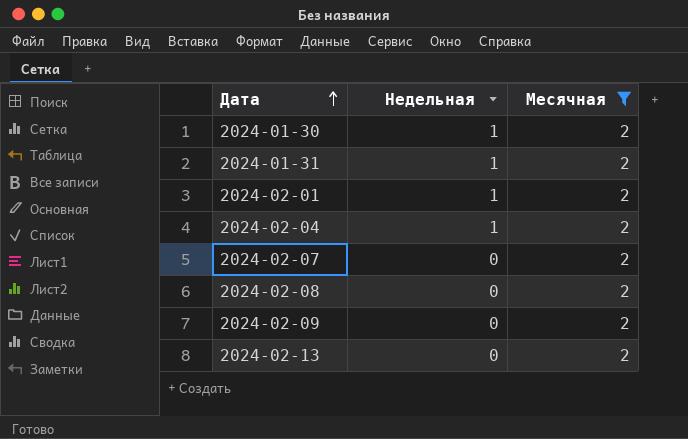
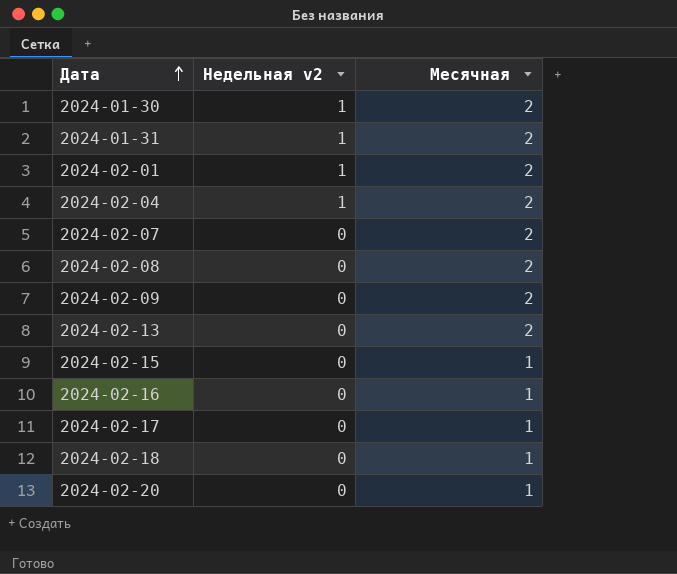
filter: Месячная = 2 -> none
column name: Недельная -> Недельная v2

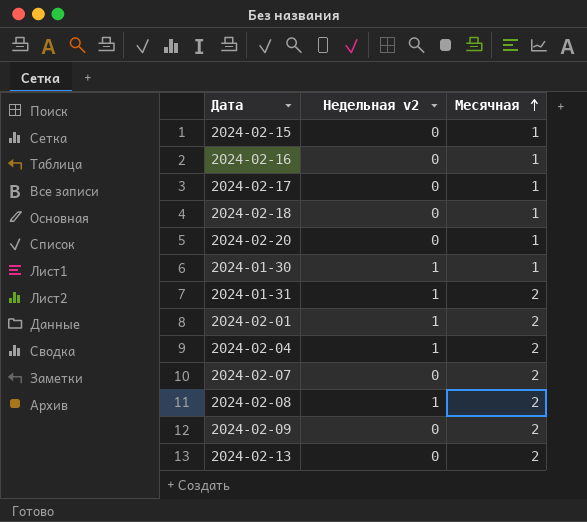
row order: Дата ascending -> Месячная ascending
2024-01-30 | Месячная: 2 -> 1
2024-02-08 | Недельная v2: 0 -> 1

